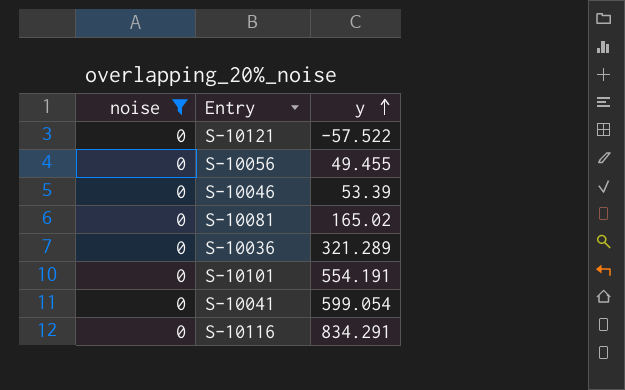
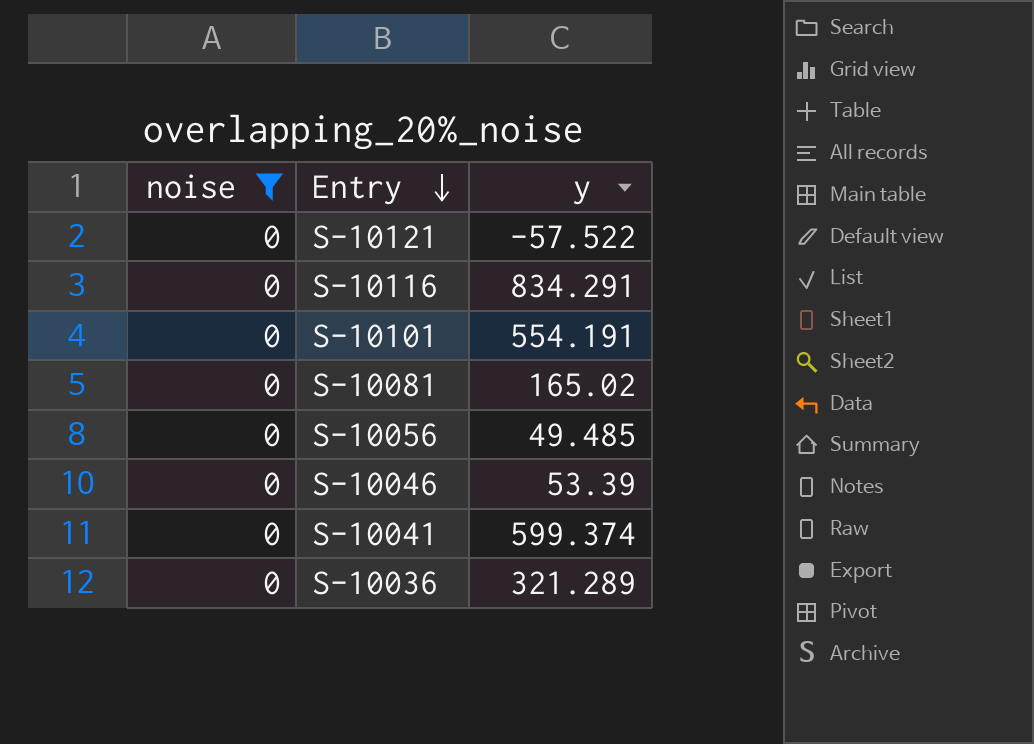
row order: y ascending -> Entry descending
S-10056 | y: 49.455 -> 49.485
S-10041 | y: 599.054 -> 599.374

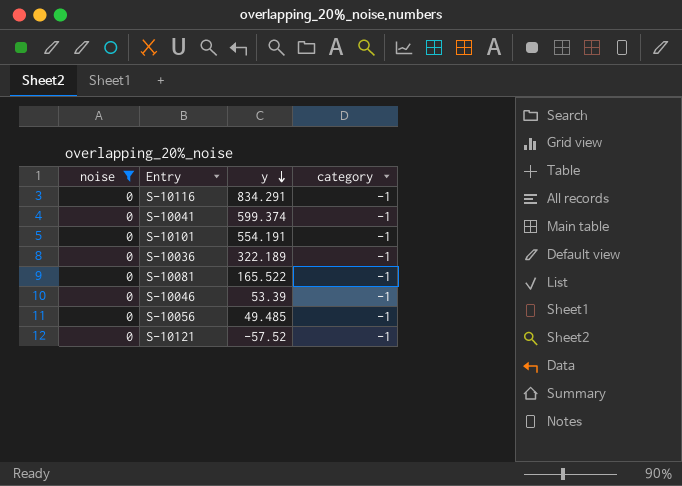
row order: Entry descending -> y descending
column category | position: none -> 4
S-10036 | y: 321.289 -> 322.189
S-10081 | y: 165.02 -> 165.522
S-10121 | y: -57.522 -> -57.52

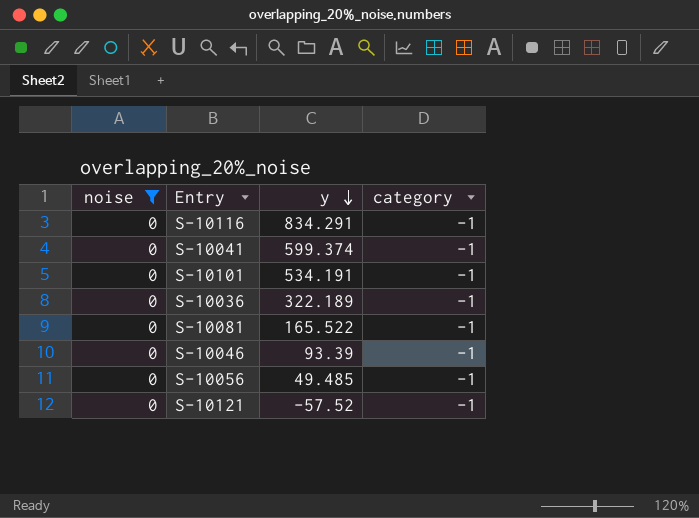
S-10101 | y: 554.191 -> 534.191
S-10046 | y: 53.39 -> 93.39

